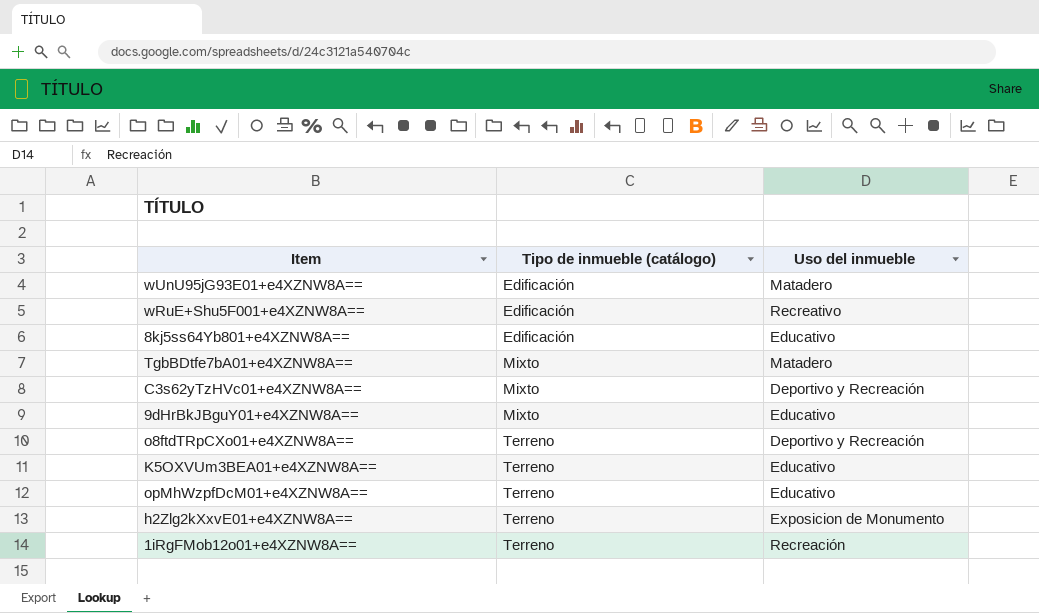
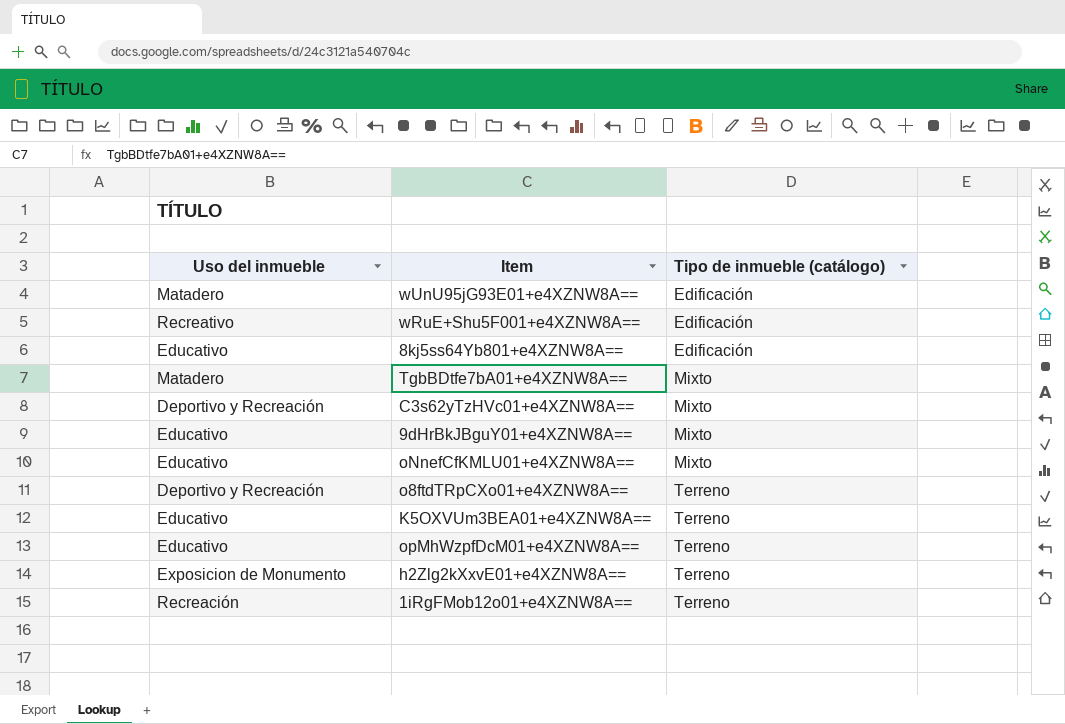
column Uso del inmueble | position: 3 -> 1
row oNnefCfKMLU01+e4XZNW8A==: none -> Educativo | Mixto

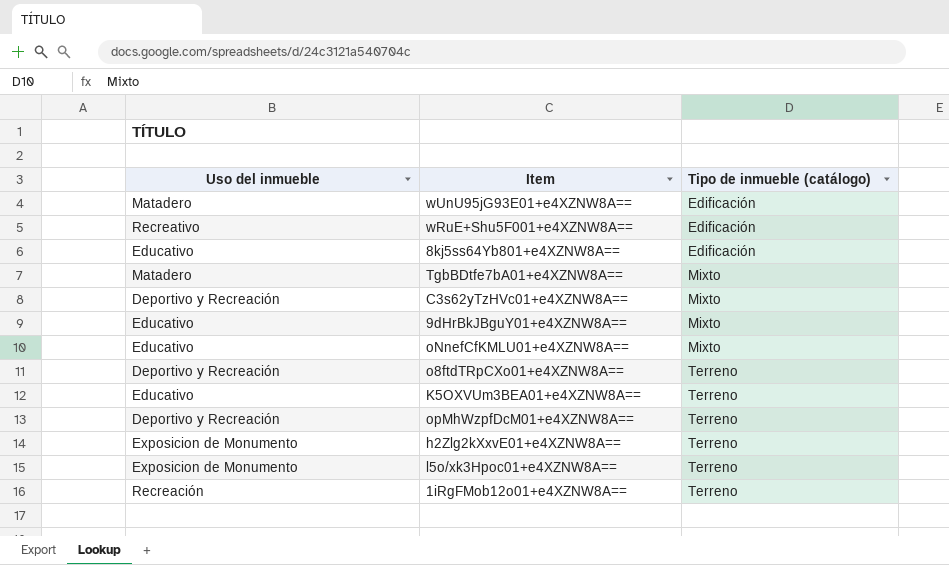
opMhWzpfDcM01+e4XZNW8A== | Uso del inmueble: Educativo -> Deportivo y Recreación
row l5o/xk3Hpoc01+e4XZNW8A==: none -> Exposicion de Monumento | Terreno

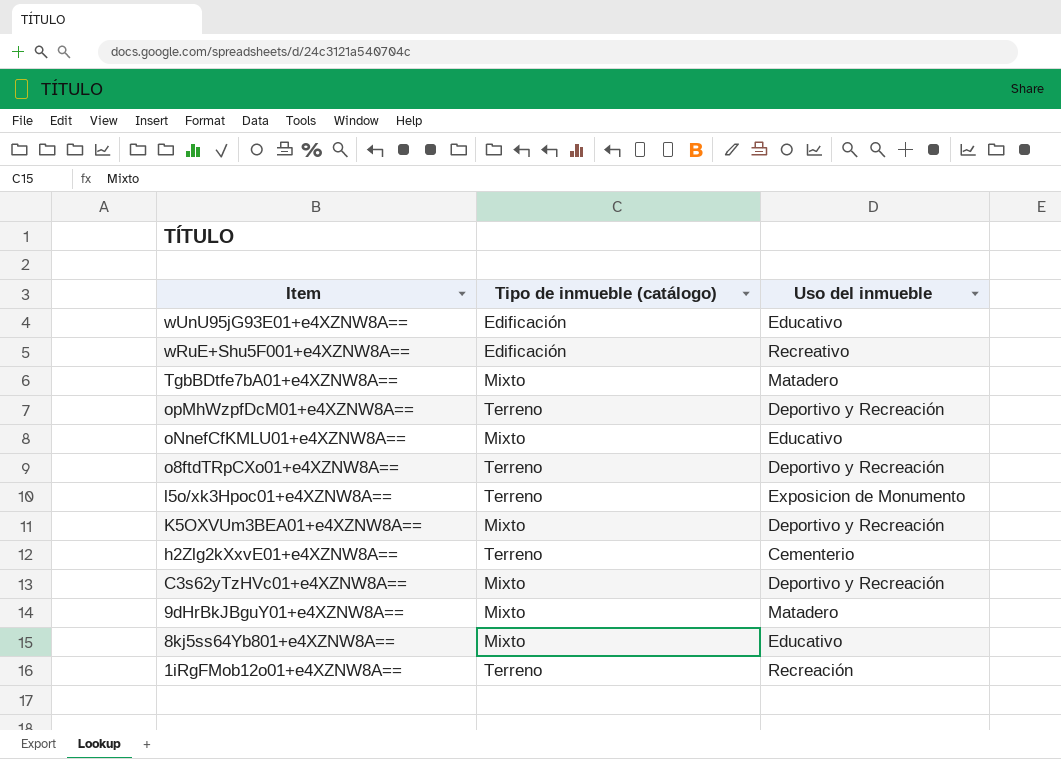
row order: Tipo de inmueble (catálogo) ascending -> Item descending
column Uso del inmueble | position: 1 -> 3
wUnU95jG93E01+e4XZNW8A== | Uso del inmueble: Matadero -> Educativo
K5OXVUm3BEA01+e4XZNW8A== | Tipo de inmueble (catálogo): Terreno -> Mixto
K5OXVUm3BEA01+e4XZNW8A== | Uso del inmueble: Educativo -> Deportivo y Recreación
h2Zlg2kXxvE01+e4XZNW8A== | Uso del inmueble: Exposicion de Monumento -> Cementerio
9dHrBkJBguY01+e4XZNW8A== | Uso del inmueble: Educativo -> Matadero
8kj5ss64Yb801+e4XZNW8A== | Tipo de inmueble (catálogo): Edificación -> Mixto

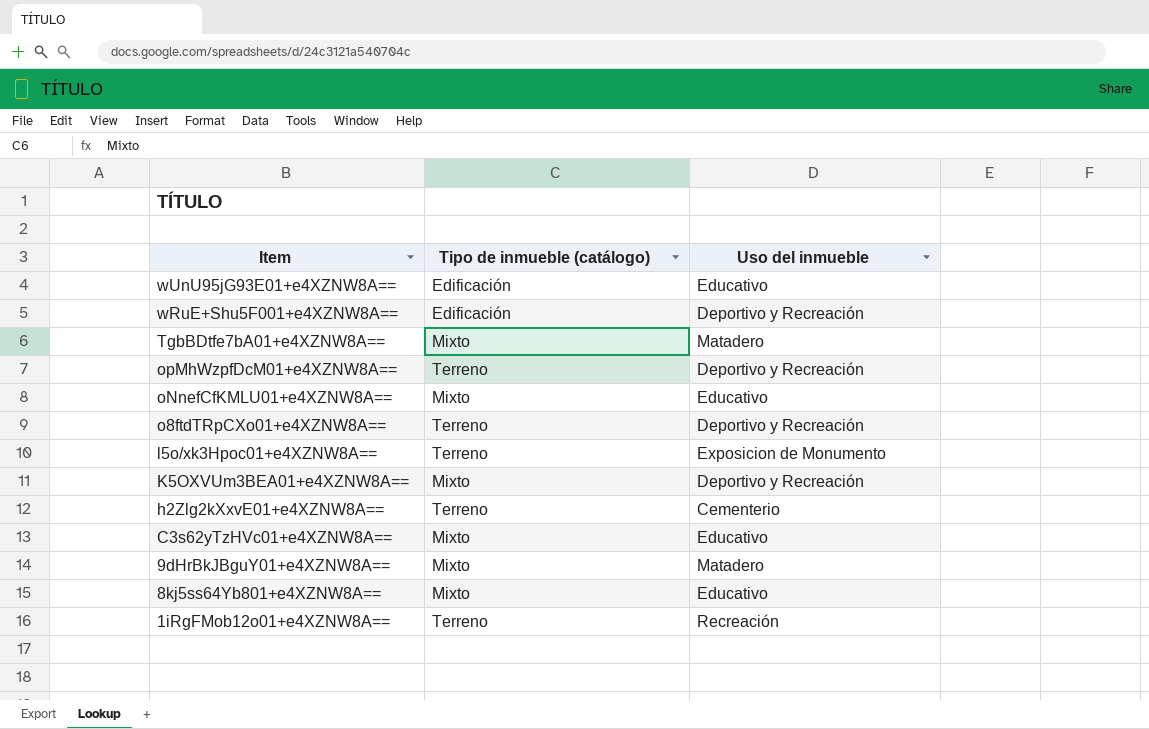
wRuE+Shu5F001+e4XZNW8A== | Uso del inmueble: Recreativo -> Deportivo y Recreación
C3s62yTzHVc01+e4XZNW8A== | Uso del inmueble: Deportivo y Recreación -> Educativo

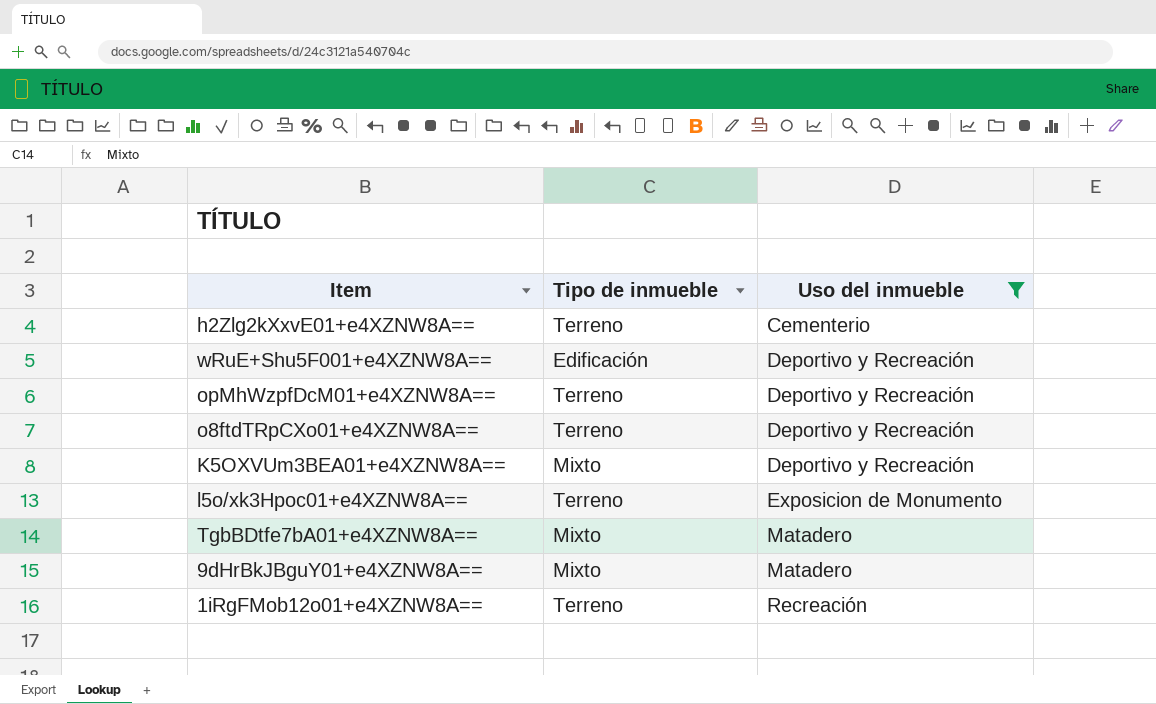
filter: none -> Uso del inmueble != Educativo
row order: Item descending -> Uso del inmueble ascending
column name: Tipo de inmueble (catálogo) -> Tipo de inmueble

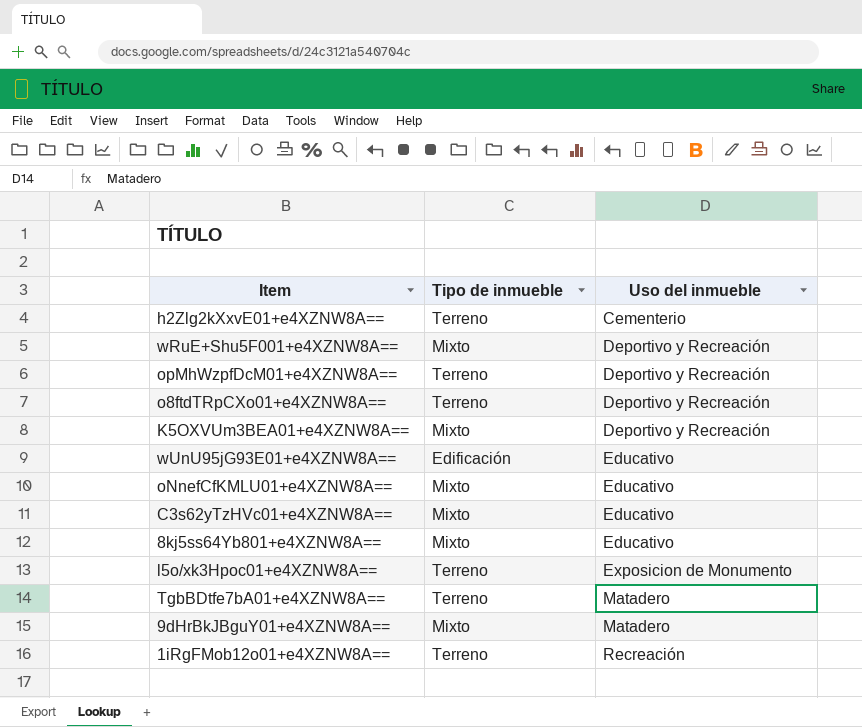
filter: Uso del inmueble != Educativo -> none
wRuE+Shu5F001+e4XZNW8A== | Tipo de inmueble: Edificación -> Mixto
TgbBDtfe7bA01+e4XZNW8A== | Tipo de inmueble: Mixto -> Terreno

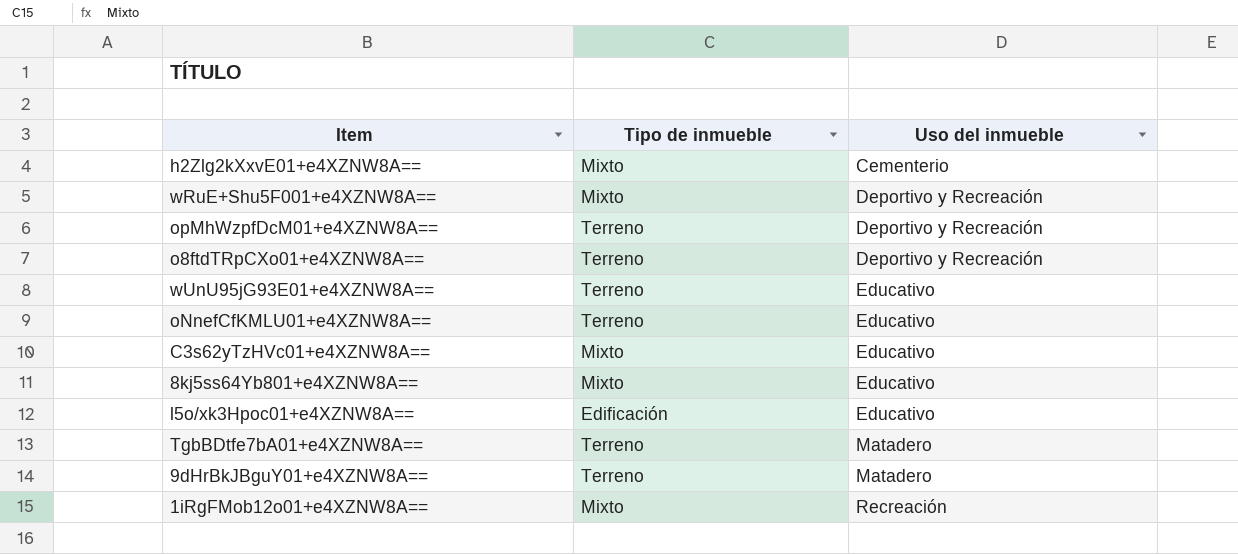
row K5OXVUm3BEA01+e4XZNW8A==: Mixto | Deportivo y Recreación -> none
h2Zlg2kXxvE01+e4XZNW8A== | Tipo de inmueble: Terreno -> Mixto
wUnU95jG93E01+e4XZNW8A== | Tipo de inmueble: Edificación -> Terreno
oNnefCfKMLU01+e4XZNW8A== | Tipo de inmueble: Mixto -> Terreno
l5o/xk3Hpoc01+e4XZNW8A== | Tipo de inmueble: Terreno -> Edificación
l5o/xk3Hpoc01+e4XZNW8A== | Uso del inmueble: Exposicion de Monumento -> Educativo
9dHrBkJBguY01+e4XZNW8A== | Tipo de inmueble: Mixto -> Terreno
1iRgFMob12o01+e4XZNW8A== | Tipo de inmueble: Terreno -> Mixto

